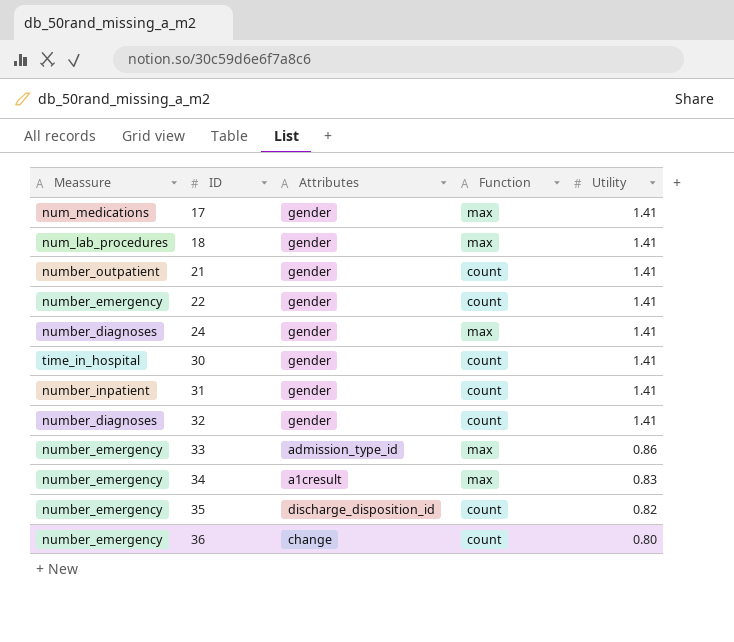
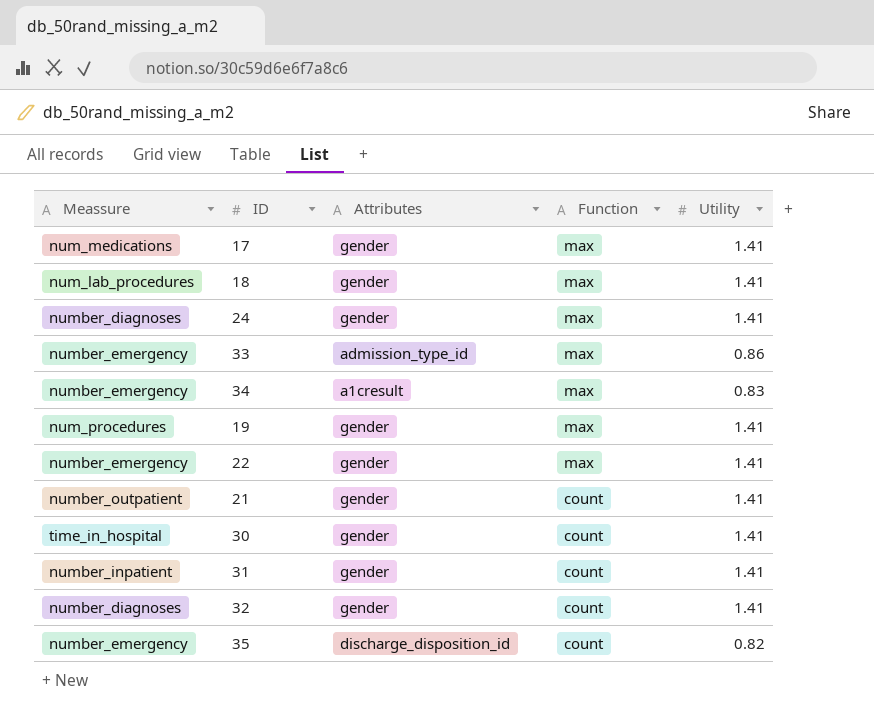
row order: ID ascending -> Function descending
row 36: number_emergency | change | count | 0.80 -> none
row 19: none -> num_procedures | gender | max | 1.41
22 | Function: count -> max

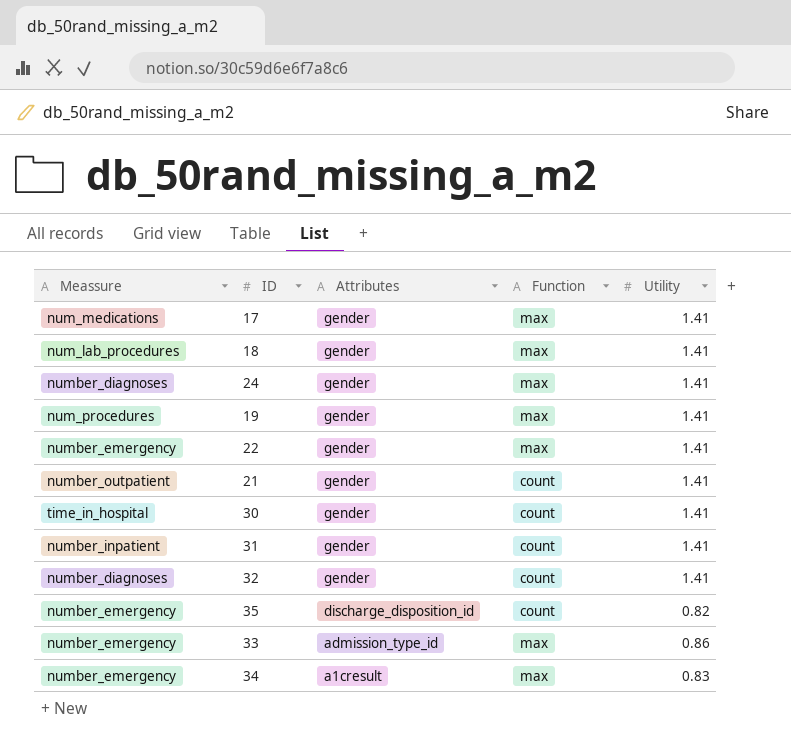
row order: Function descending -> Attributes descending

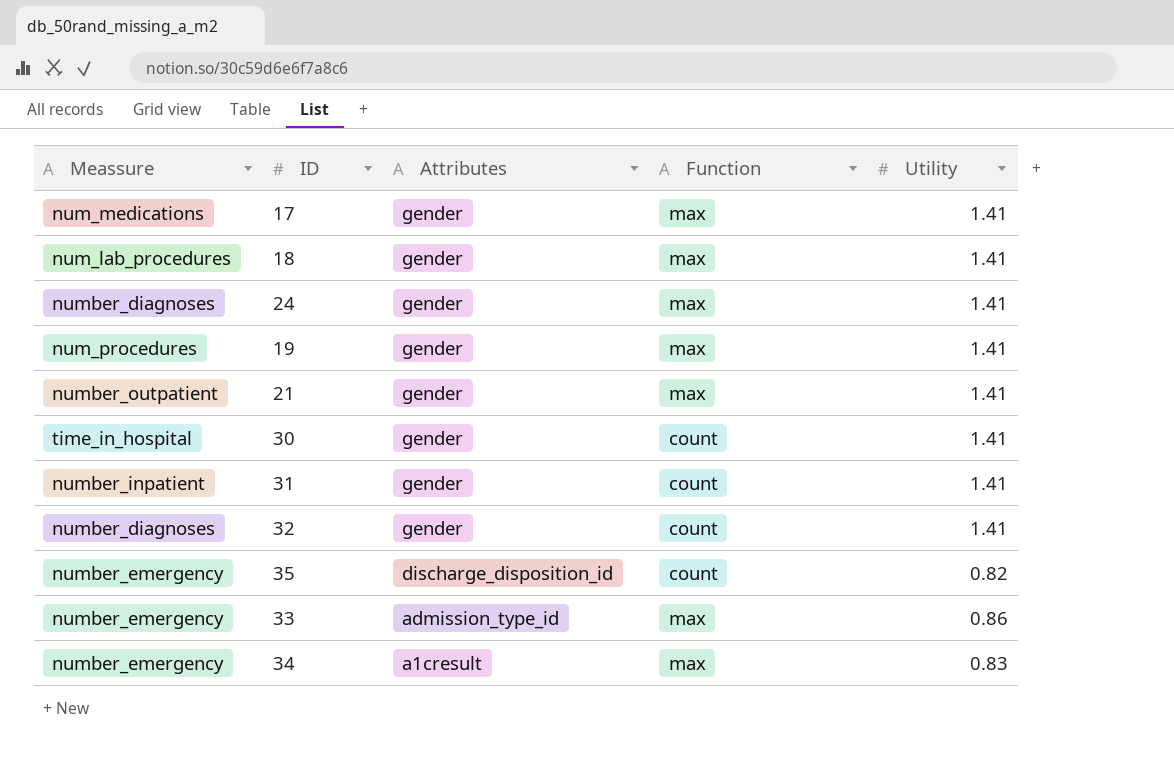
row 22: number_emergency | gender | max | 1.41 -> none
21 | Function: count -> max

